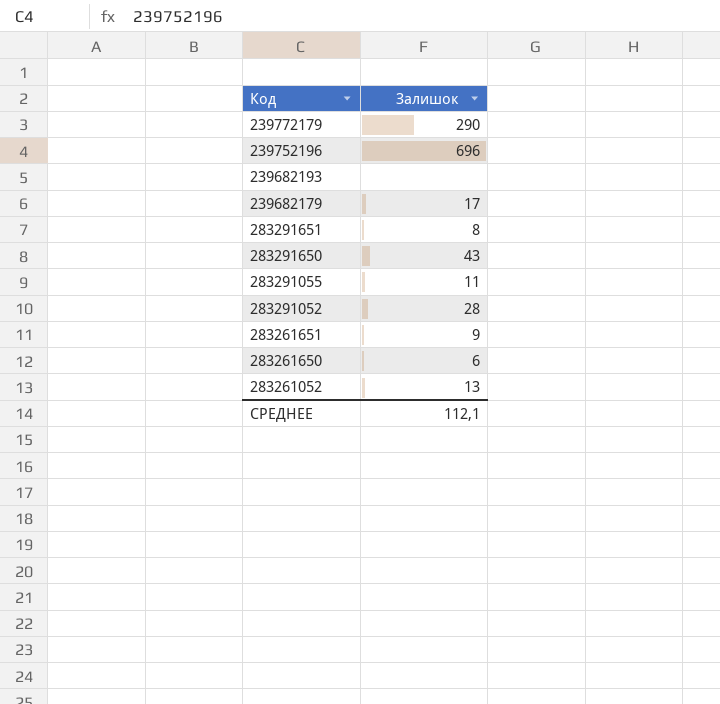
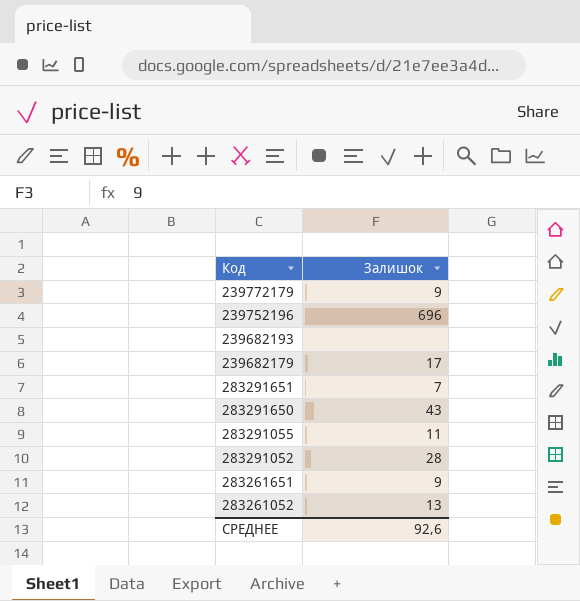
row 283261650: 6 -> none
239772179 | Залишок: 290 -> 9
283291651 | Залишок: 8 -> 7
СРЕДНЕЕ | Залишок: 112,1 -> 92,6

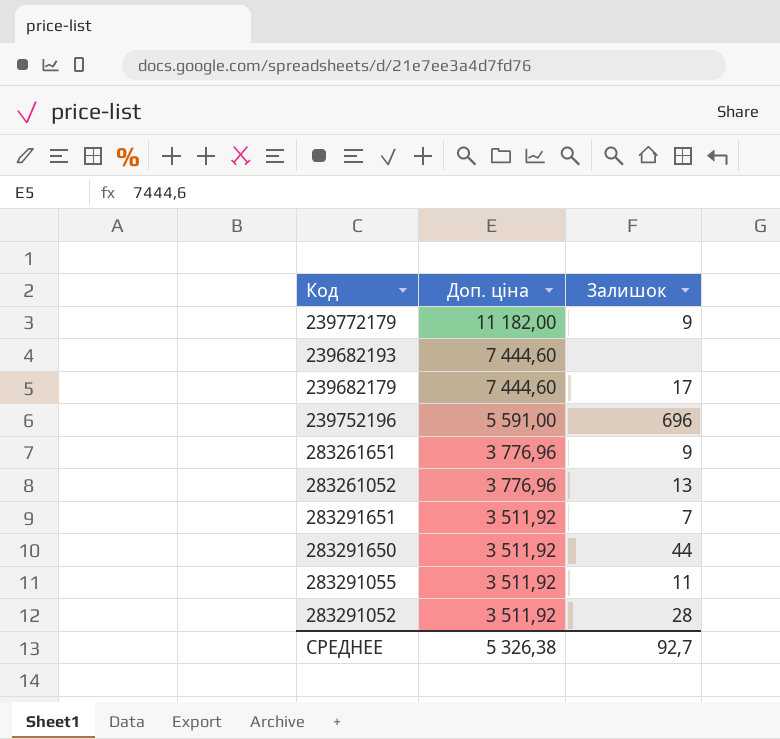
row order: none -> Доп. ціна descending
column Доп. ціна | position: none -> 2
283291650 | Залишок: 43 -> 44
СРЕДНЕЕ | Залишок: 92,6 -> 92,7

